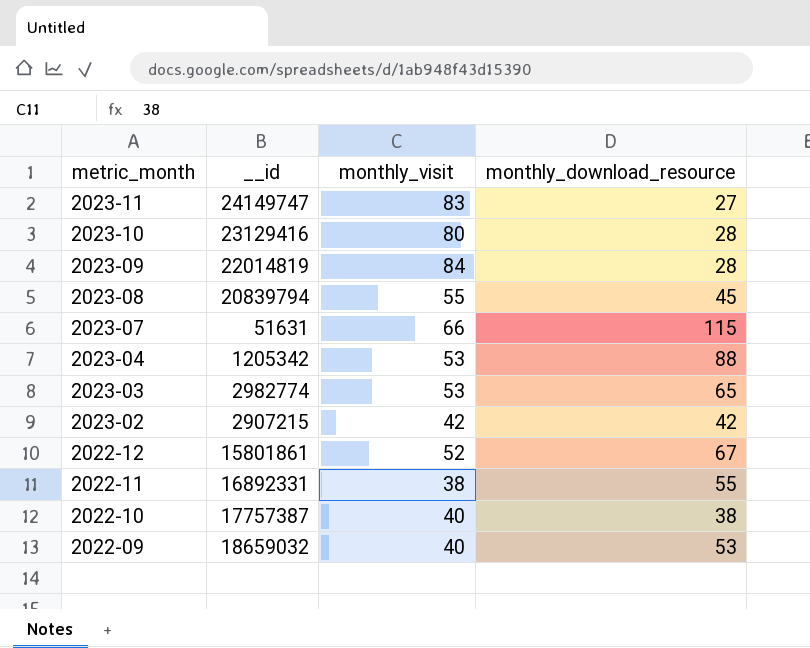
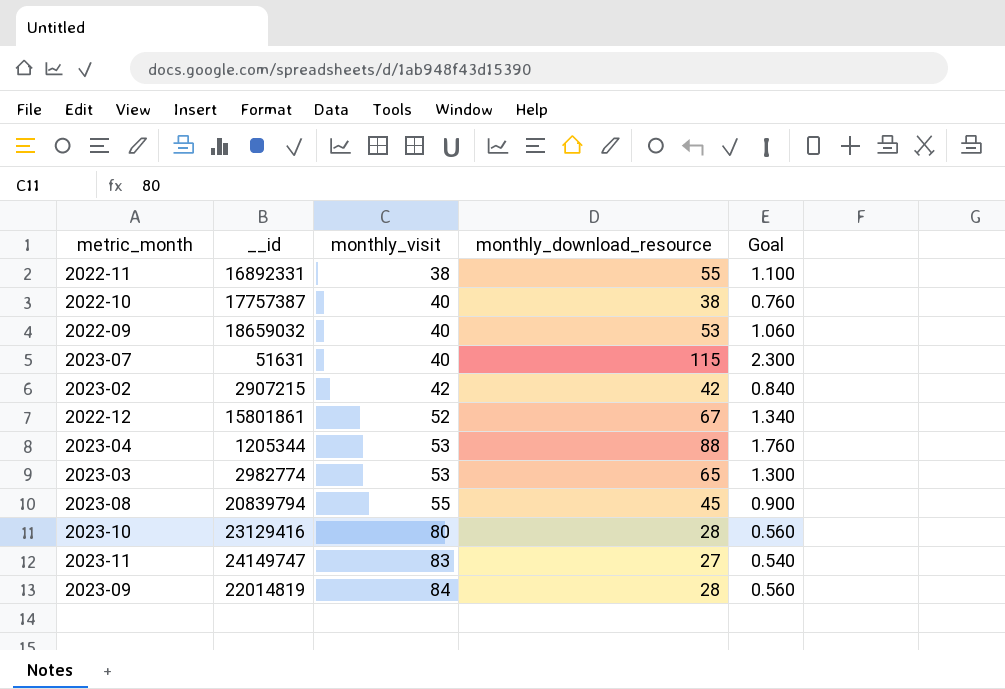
row order: metric_month descending -> monthly_visit ascending
column Goal | formula: none -> [monthly_download_resource] * 0.02
2023-07 | monthly_visit: 66 -> 40
2023-04 | __id: 1205342 -> 1205344

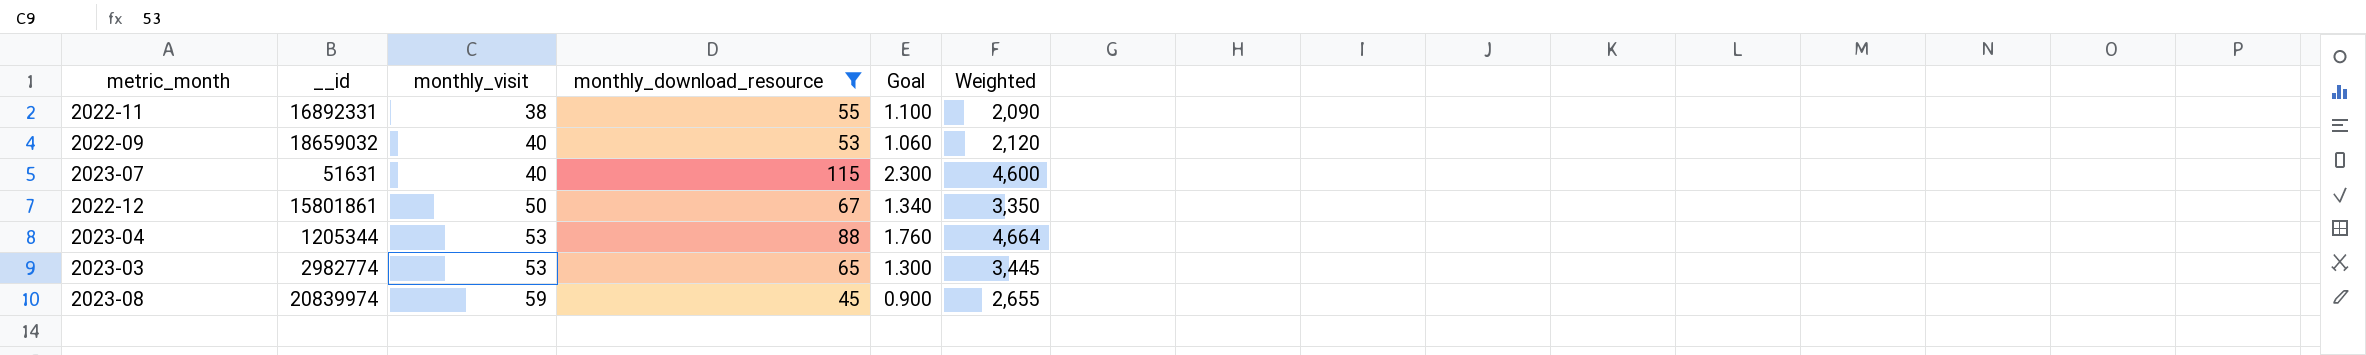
filter: none -> monthly_download_resource >= 45
column Weighted | formula: none -> [monthly_visit] * [monthly_download_resource]
2022-12 | monthly_visit: 52 -> 50
2023-08 | __id: 20839794 -> 20839974
2023-08 | monthly_visit: 55 -> 59

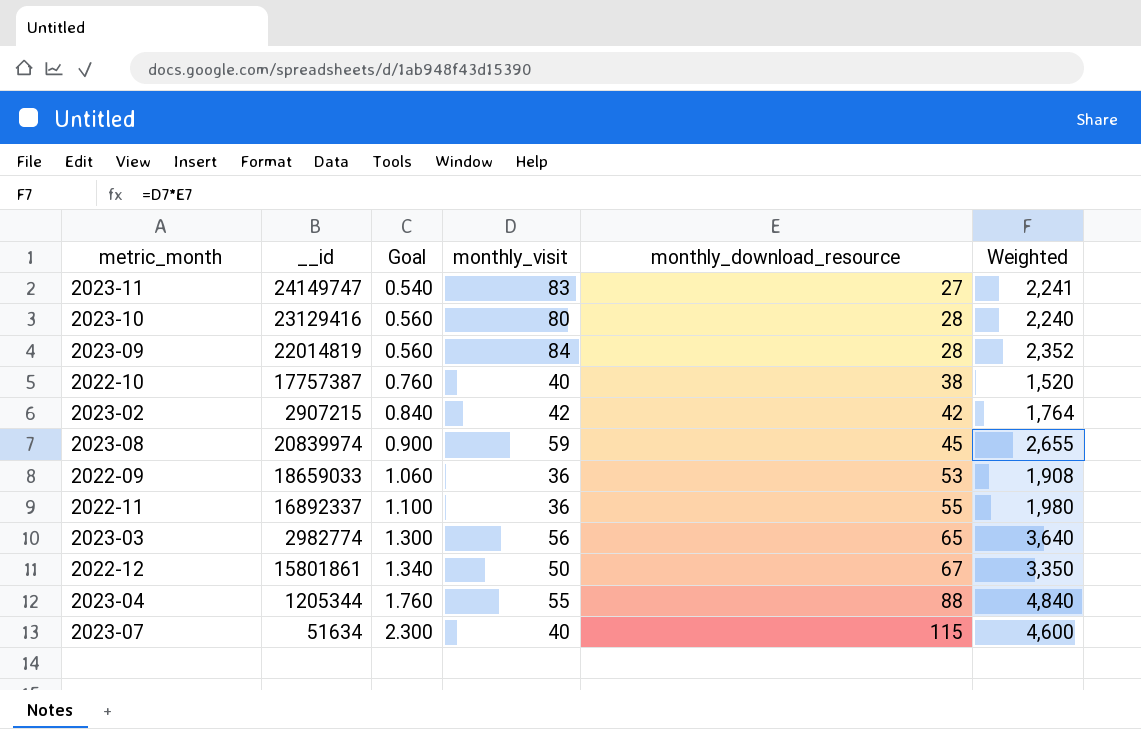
filter: monthly_download_resource >= 45 -> none
row order: monthly_visit ascending -> Goal ascending
column Goal | position: 5 -> 3
2022-09 | __id: 18659032 -> 18659033
2022-09 | monthly_visit: 40 -> 36
2022-09 | Weighted: 2,120 -> 1,908
2022-11 | __id: 16892331 -> 16892337
2022-11 | monthly_visit: 38 -> 36
2022-11 | Weighted: 2,090 -> 1,980
2023-03 | monthly_visit: 53 -> 56
2023-03 | Weighted: 3,445 -> 3,640
2023-04 | monthly_visit: 53 -> 55
2023-04 | Weighted: 4,664 -> 4,840
2023-07 | __id: 51631 -> 51634

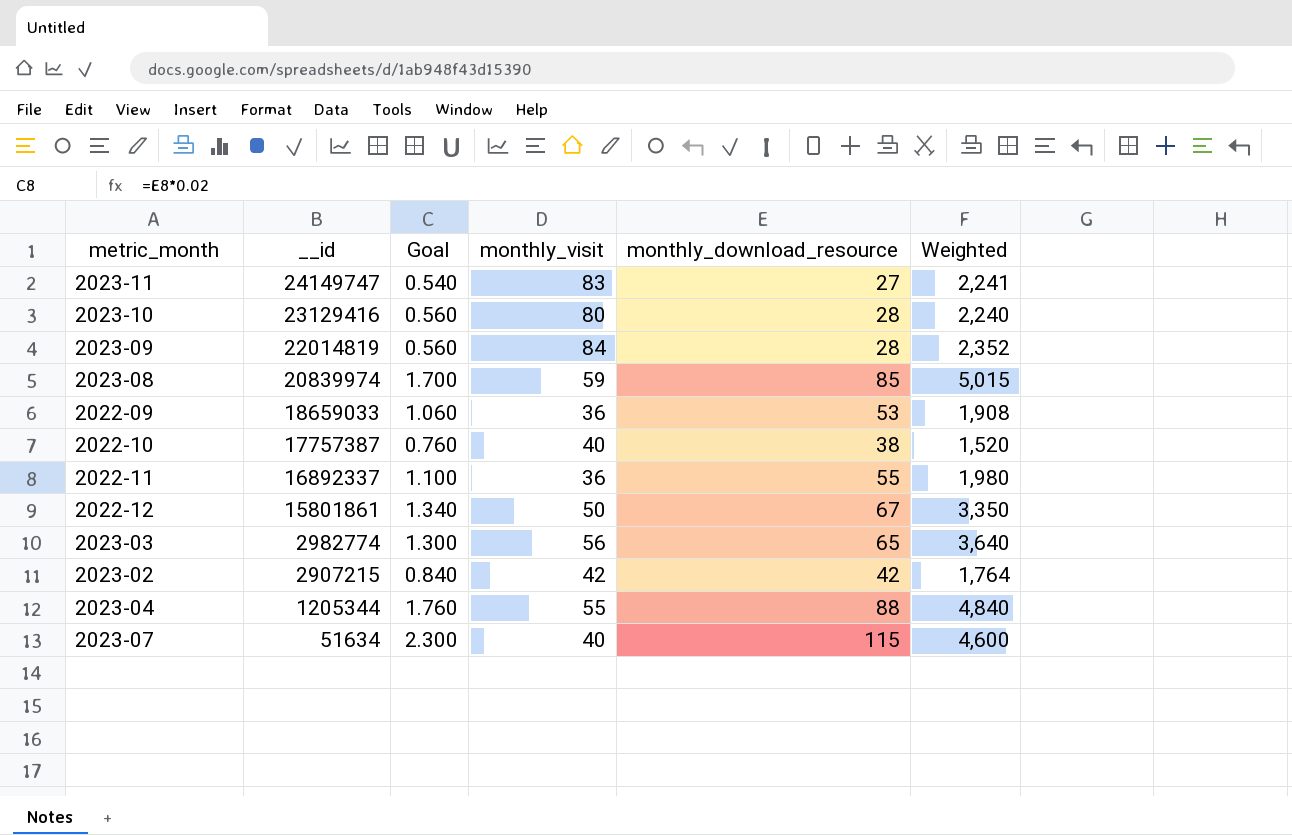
row order: Goal ascending -> __id descending
2023-08 | Goal: 0.900 -> 1.700
2023-08 | monthly_download_resource: 45 -> 85
2023-08 | Weighted: 2,655 -> 5,015

